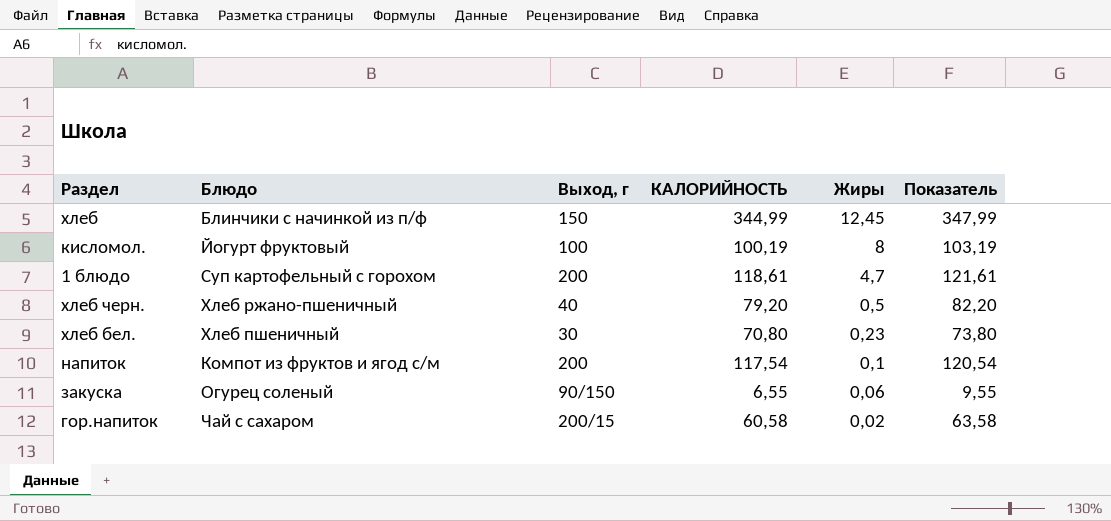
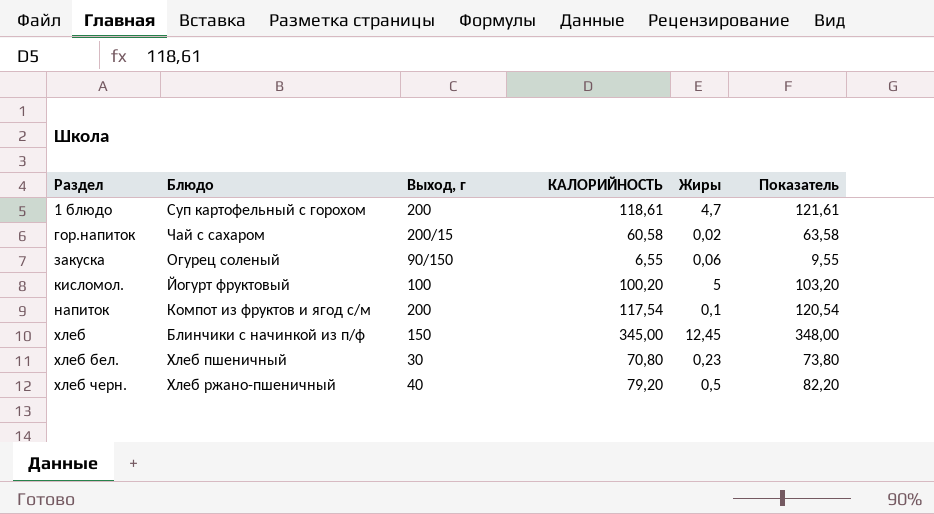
row order: Жиры descending -> Раздел ascending
кисломол. | КАЛОРИЙНОСТЬ: 100,19 -> 100,20
кисломол. | Жиры: 8 -> 5
кисломол. | Показатель: 103,19 -> 103,20
хлеб | КАЛОРИЙНОСТЬ: 344,99 -> 345,00
хлеб | Показатель: 347,99 -> 348,00

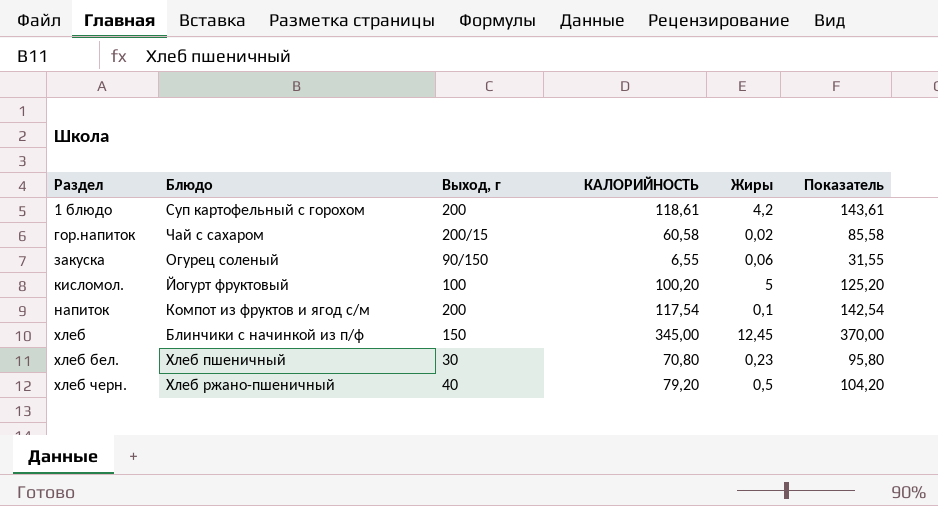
column Показатель | formula: [КАЛОРИЙНОСТЬ] + 3 -> [КАЛОРИЙНОСТЬ] + 25
1 блюдо | Жиры: 4,7 -> 4,2

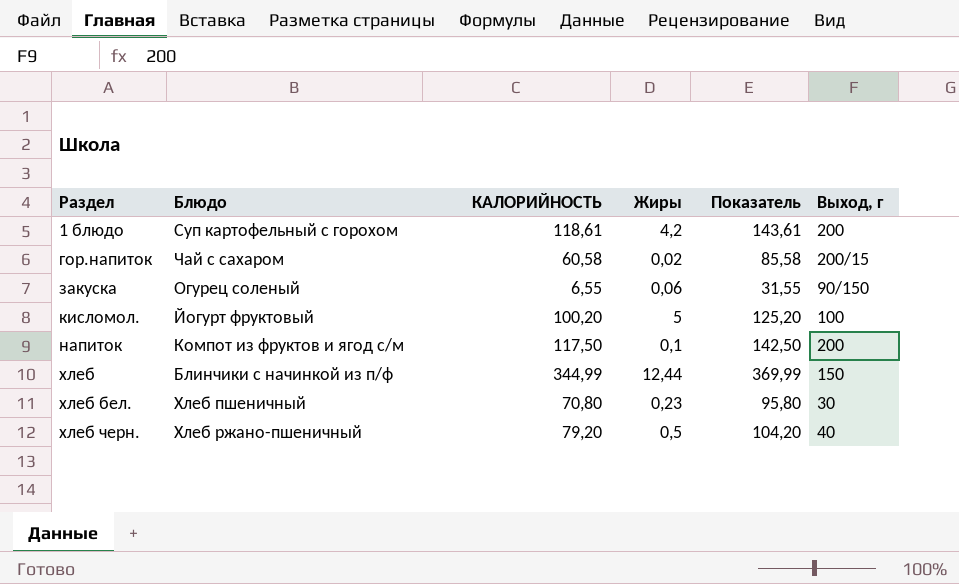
column Выход, г | position: 3 -> 6
напиток | КАЛОРИЙНОСТЬ: 117,54 -> 117,50
напиток | Показатель: 142,54 -> 142,50
хлеб | КАЛОРИЙНОСТЬ: 345,00 -> 344,99
хлеб | Жиры: 12,45 -> 12,44
хлеб | Показатель: 370,00 -> 369,99

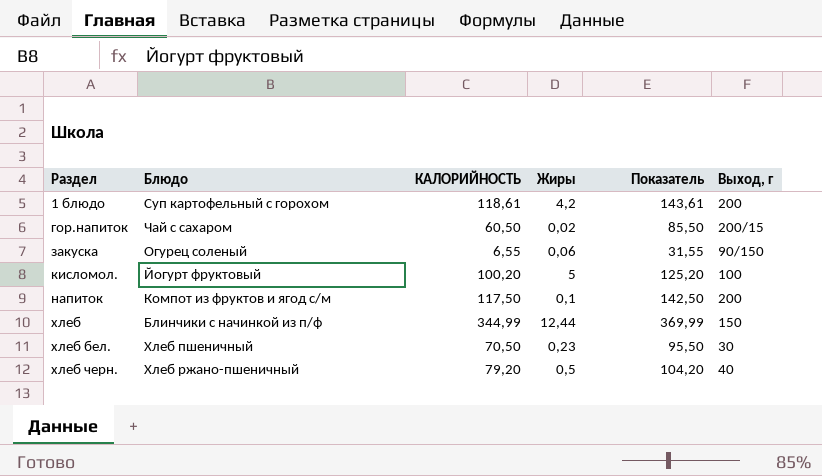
гор.напиток | КАЛОРИЙНОСТЬ: 60,58 -> 60,50
гор.напиток | Показатель: 85,58 -> 85,50
хлеб бел. | КАЛОРИЙНОСТЬ: 70,80 -> 70,50
хлеб бел. | Показатель: 95,80 -> 95,50

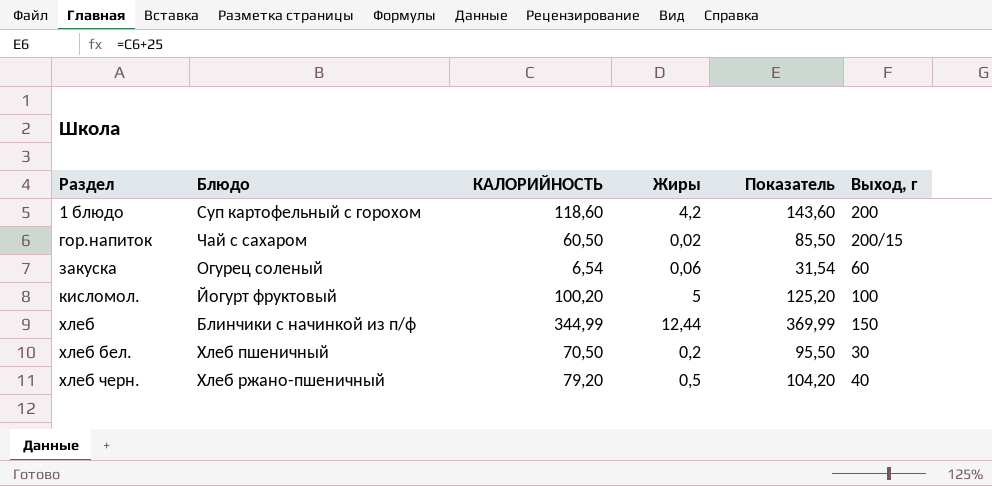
row напиток: Компот из фруктов и ягод с/м | 117,50 | 0,1 | 142,50 | 200 -> none
1 блюдо | КАЛОРИЙНОСТЬ: 118,61 -> 118,60
1 блюдо | Показатель: 143,61 -> 143,60
закуска | КАЛОРИЙНОСТЬ: 6,55 -> 6,54
закуска | Показатель: 31,55 -> 31,54
закуска | Выход, г: 90/150 -> 60
хлеб бел. | Жиры: 0,23 -> 0,2

